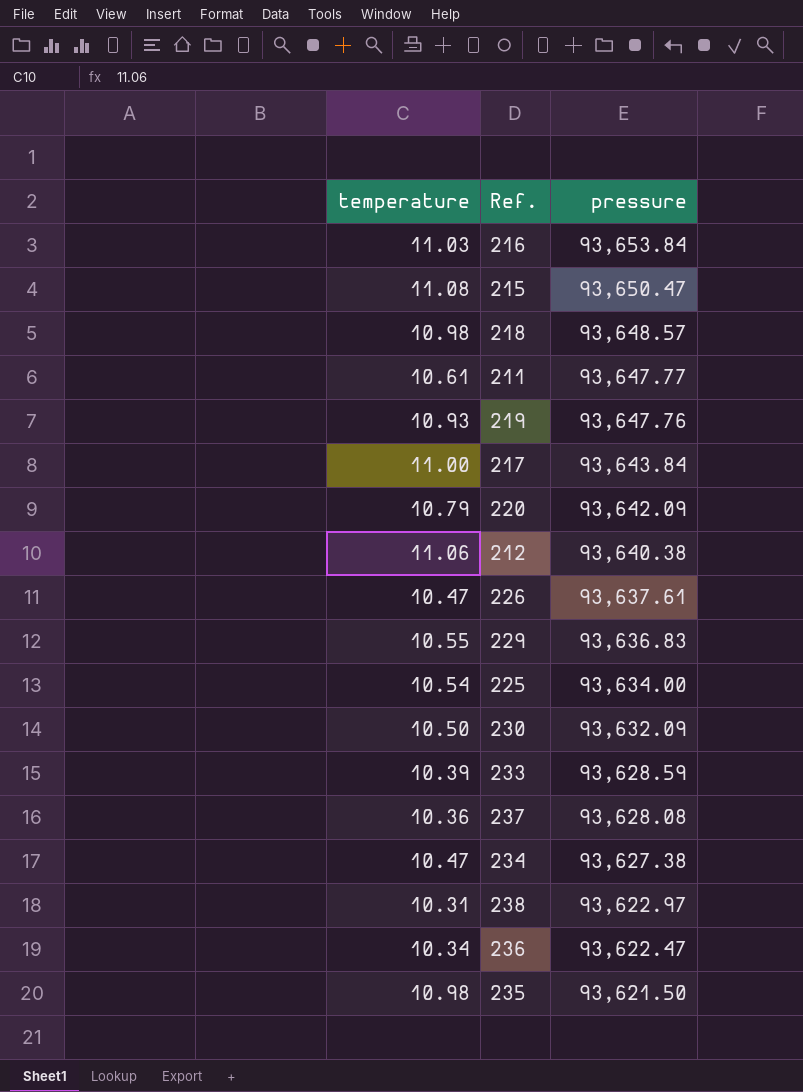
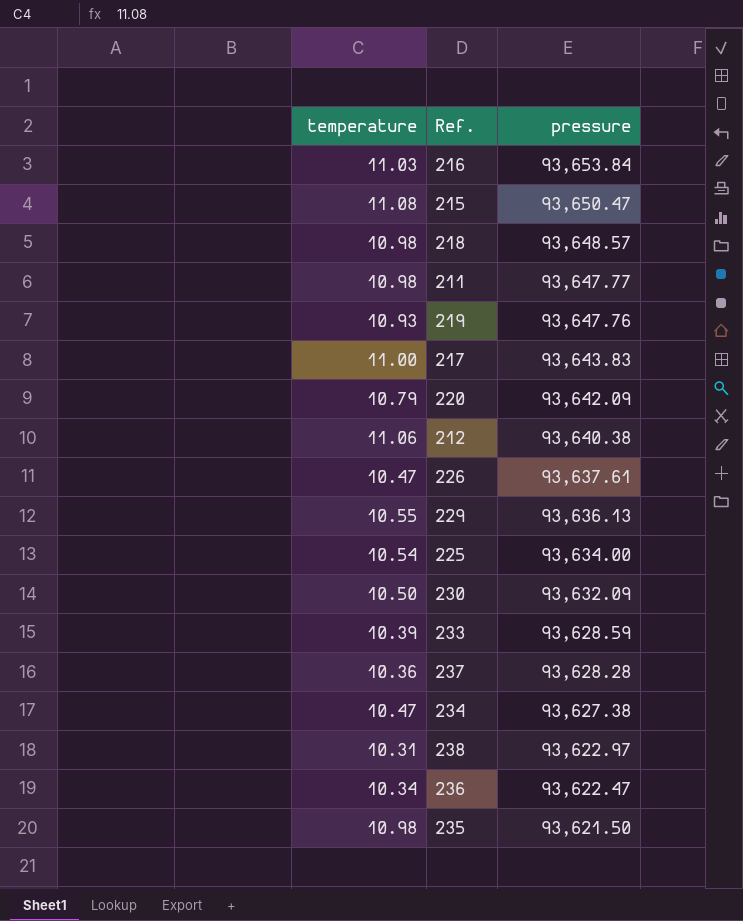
211 | temperature: 10.61 -> 10.98
217 | pressure: 93,643.84 -> 93,643.83
229 | pressure: 93,636.83 -> 93,636.13
237 | pressure: 93,628.08 -> 93,628.28

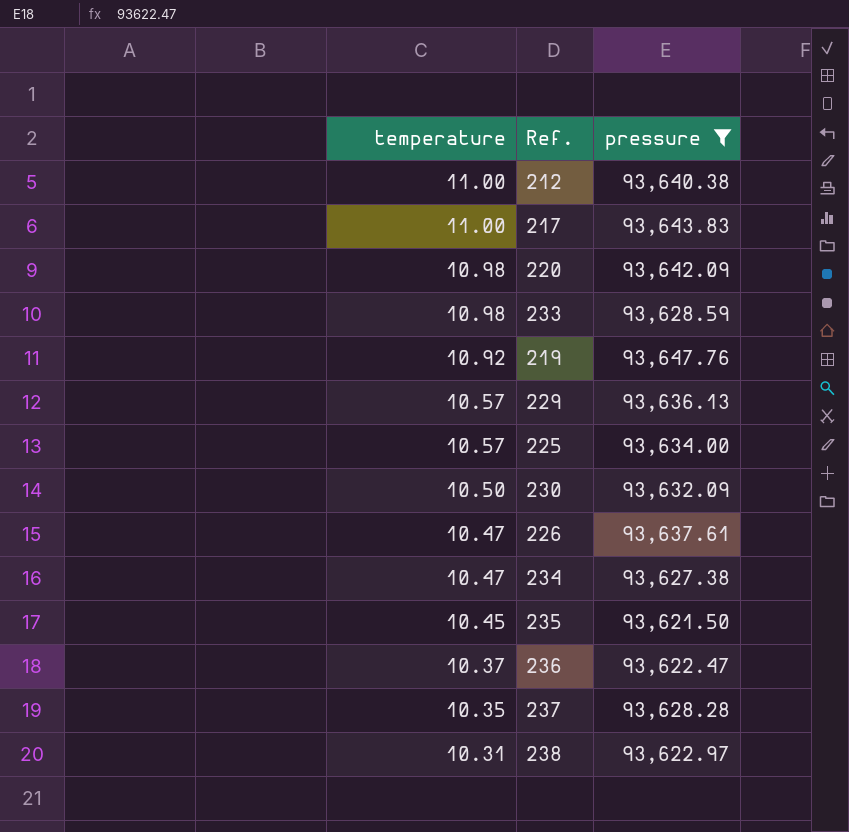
filter: none -> pressure <= 93,647.76
row order: pressure descending -> temperature descending
212 | temperature: 11.06 -> 11.00
220 | temperature: 10.79 -> 10.98
233 | temperature: 10.39 -> 10.98
219 | temperature: 10.93 -> 10.92
229 | temperature: 10.55 -> 10.57
225 | temperature: 10.54 -> 10.57
235 | temperature: 10.98 -> 10.45
236 | temperature: 10.34 -> 10.37
237 | temperature: 10.36 -> 10.35

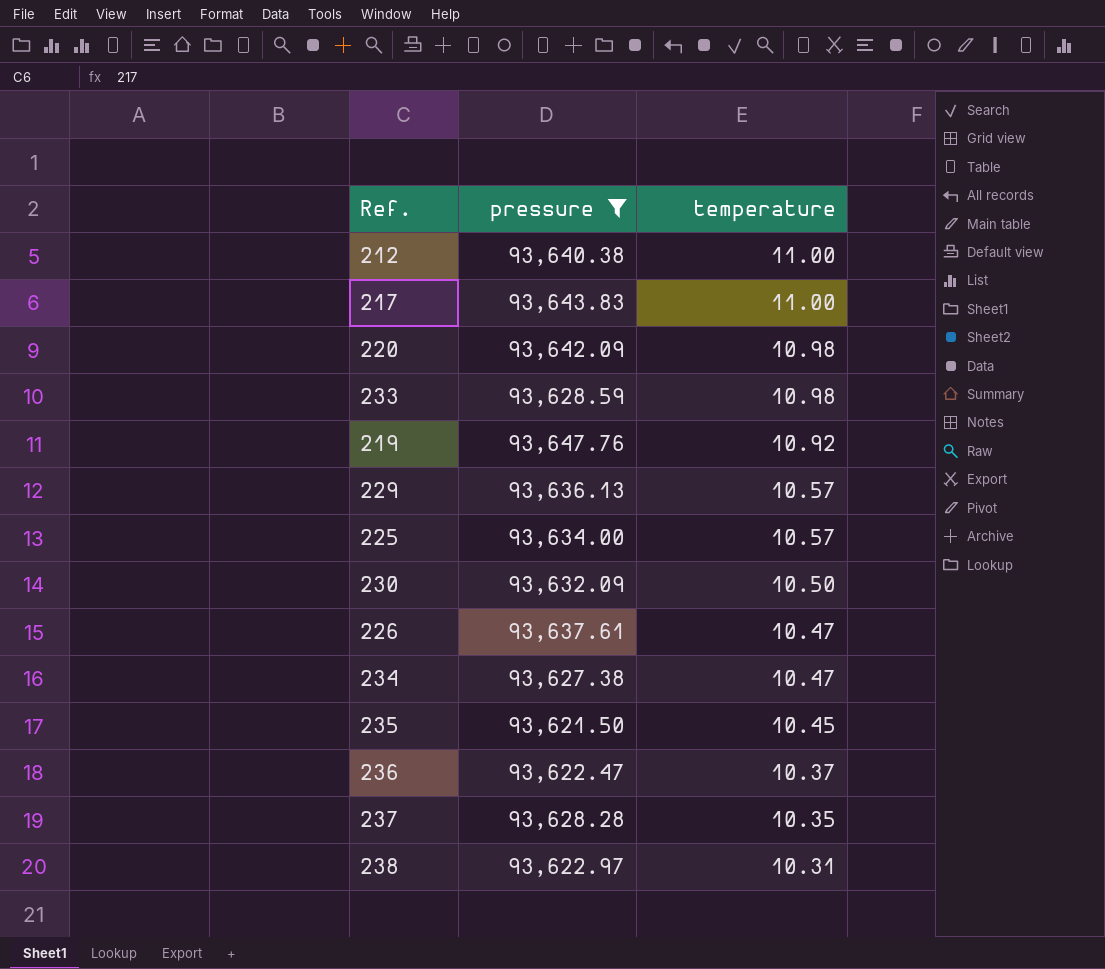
column temperature | position: 1 -> 3

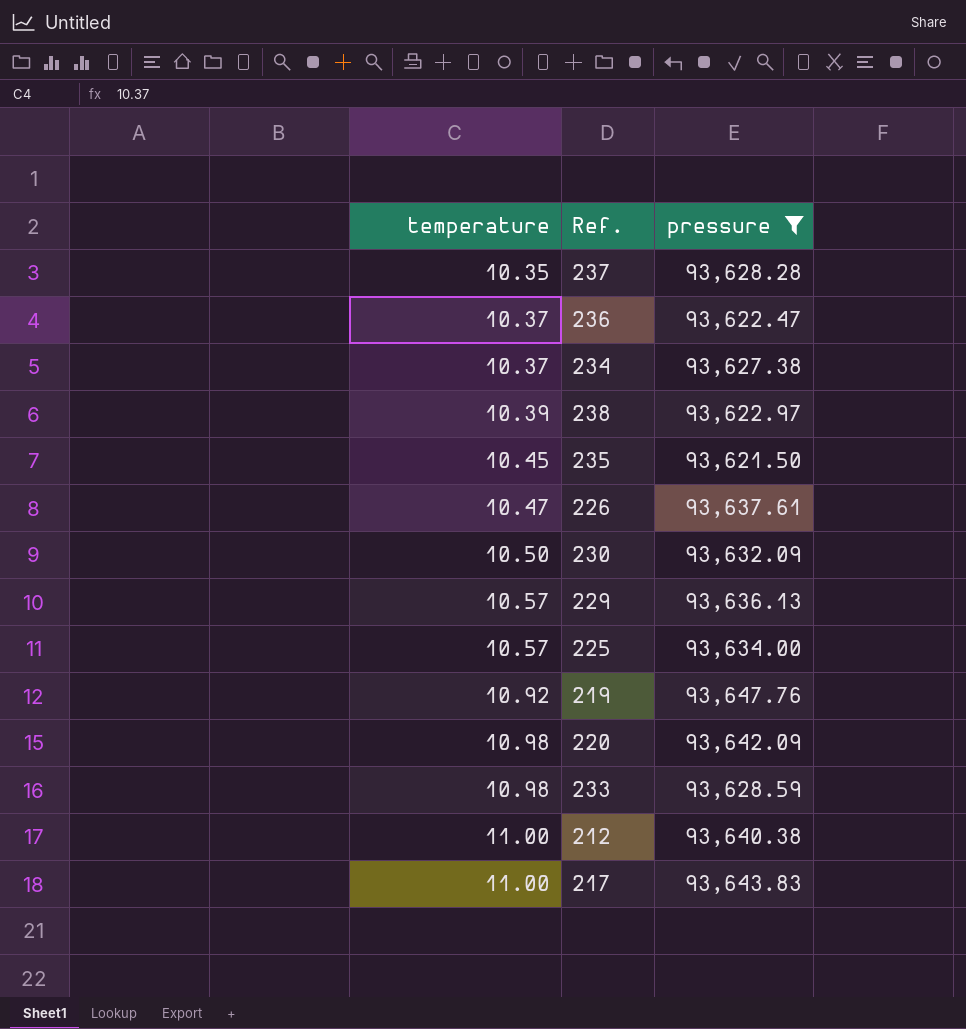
row order: temperature descending -> temperature ascending
column temperature | position: 3 -> 1
234 | temperature: 10.47 -> 10.37
238 | temperature: 10.31 -> 10.39

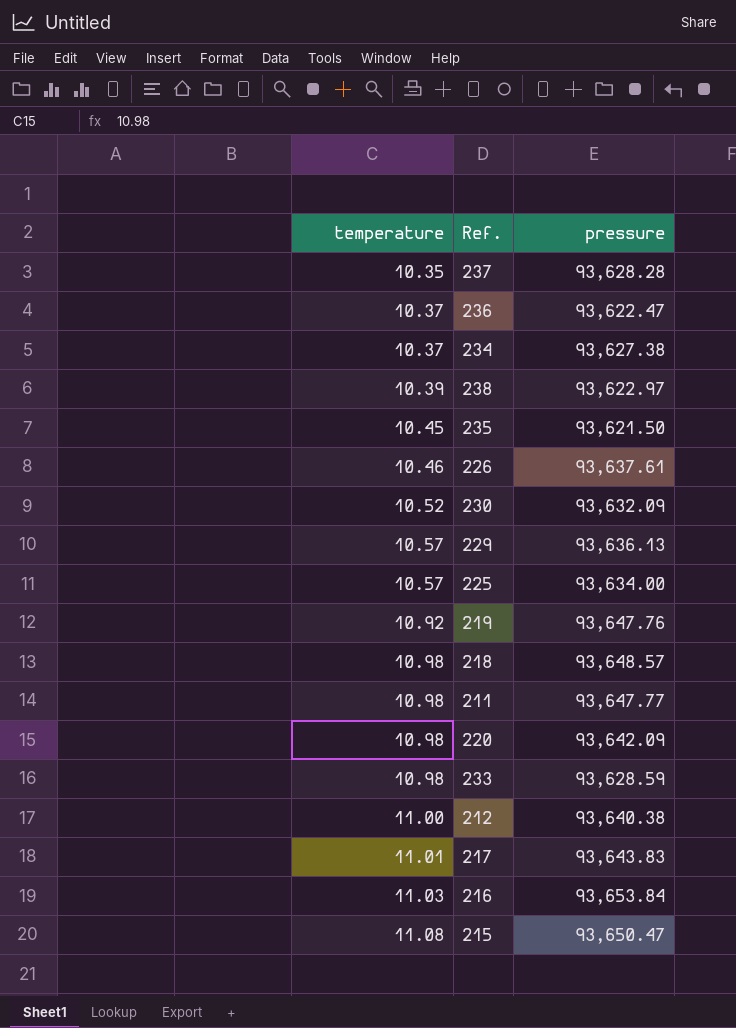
filter: pressure <= 93,647.76 -> none
226 | temperature: 10.47 -> 10.46
230 | temperature: 10.50 -> 10.52
217 | temperature: 11.00 -> 11.01

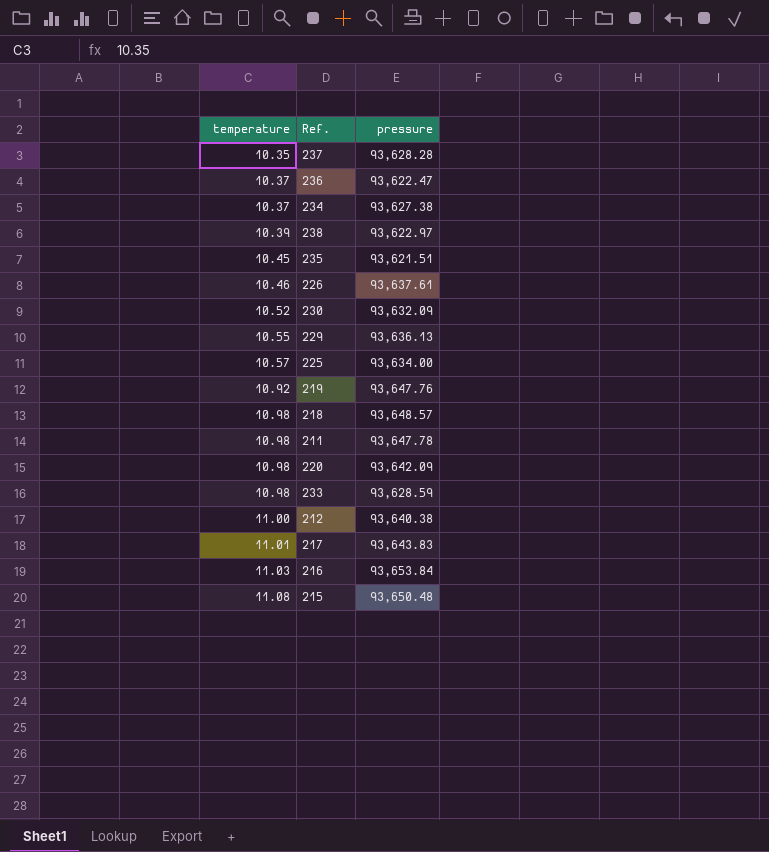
235 | pressure: 93,621.50 -> 93,621.51
229 | temperature: 10.57 -> 10.55
211 | pressure: 93,647.77 -> 93,647.78
215 | pressure: 93,650.47 -> 93,650.48

